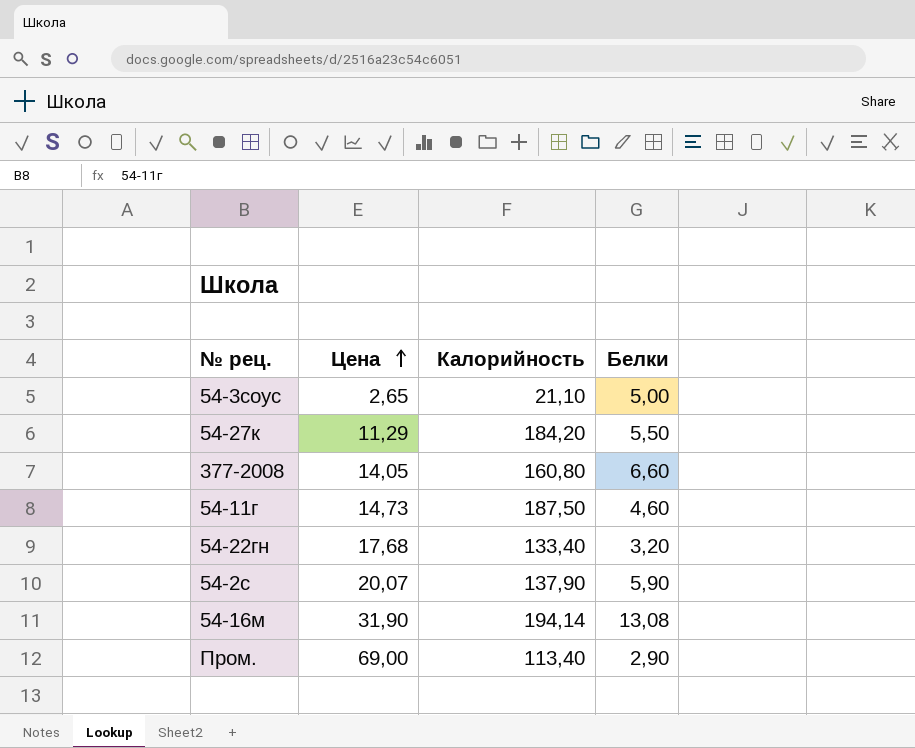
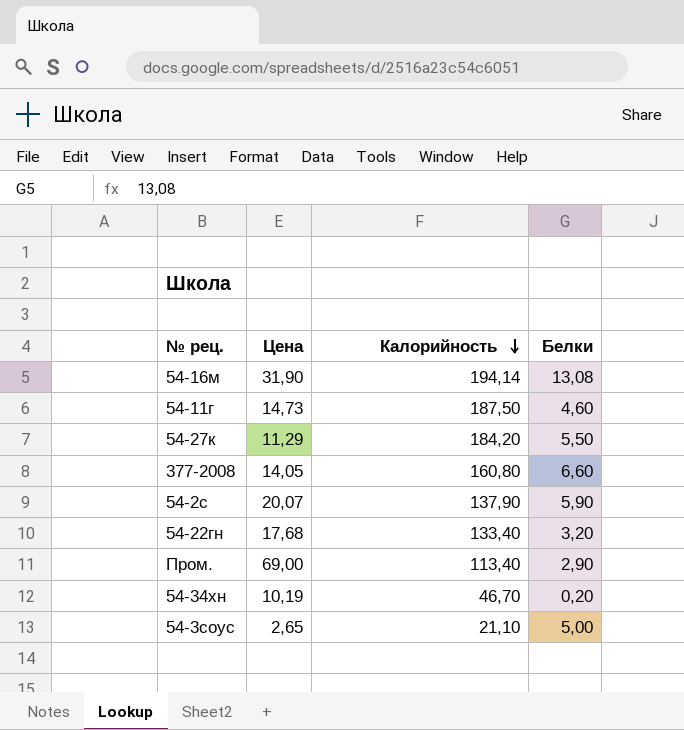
row order: Цена ascending -> Калорийность descending
row 54-34хн: none -> 10,19 | 46,70 | 0,20

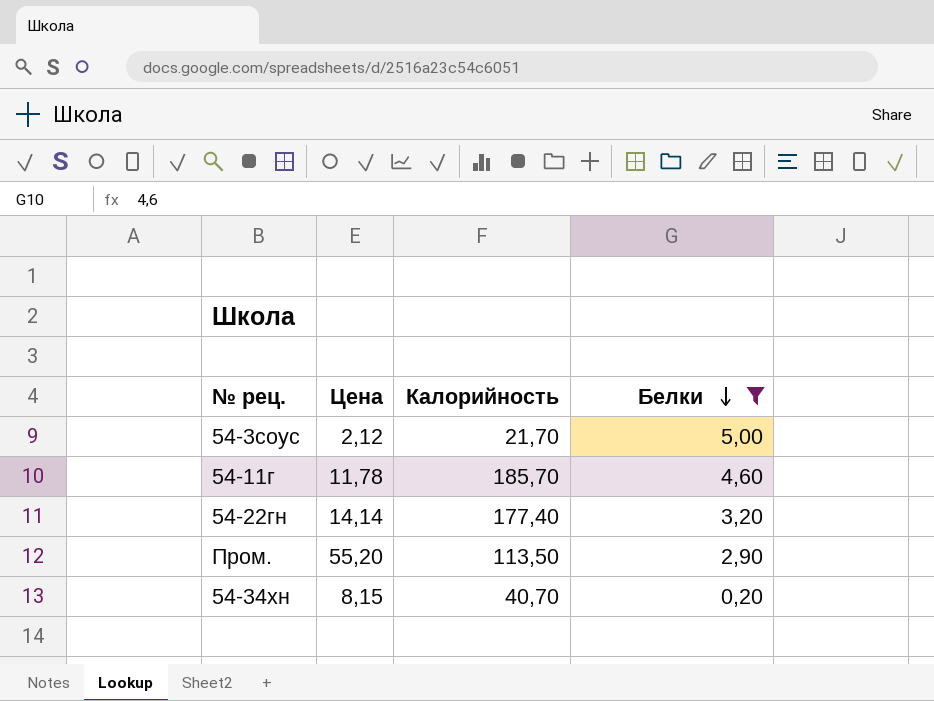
filter: none -> Белки <= 5,00
row order: Калорийность descending -> Белки descending
54-3соус | Цена: 2,65 -> 2,12
54-3соус | Калорийность: 21,10 -> 21,70
54-11г | Цена: 14,73 -> 11,78
54-11г | Калорийность: 187,50 -> 185,70
54-22гн | Цена: 17,68 -> 14,14
54-22гн | Калорийность: 133,40 -> 177,40
Пром. | Цена: 69,00 -> 55,20
Пром. | Калорийность: 113,40 -> 113,50
54-34хн | Цена: 10,19 -> 8,15
54-34хн | Калорийность: 46,70 -> 40,70

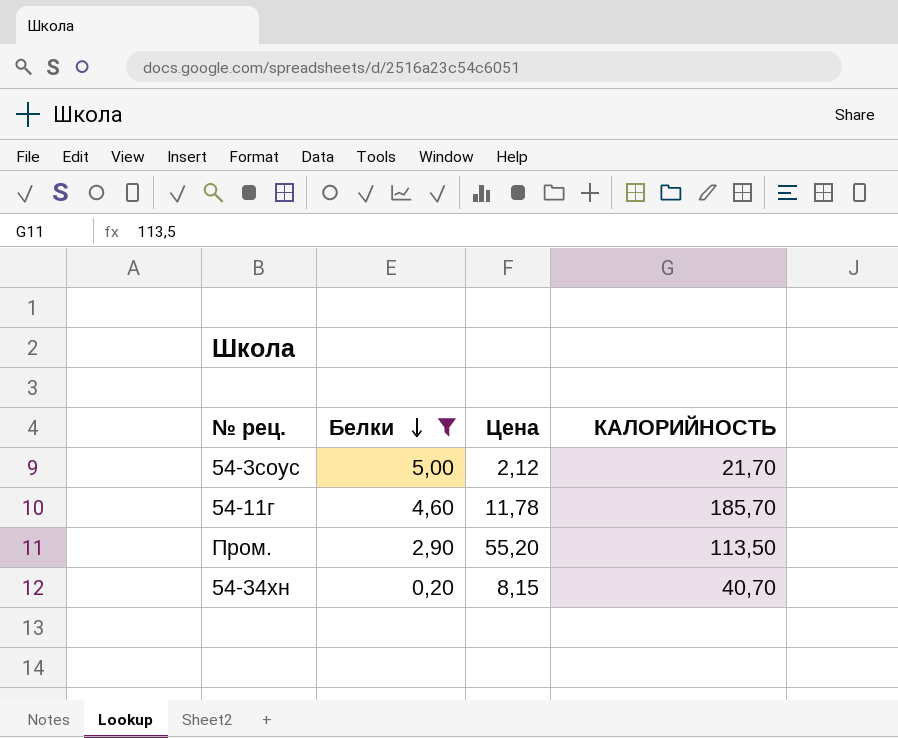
column Белки | position: 4 -> 2
column name: Калорийность -> КАЛОРИЙНОСТЬ
row 54-22гн: 14,14 | 177,40 | 3,20 -> none

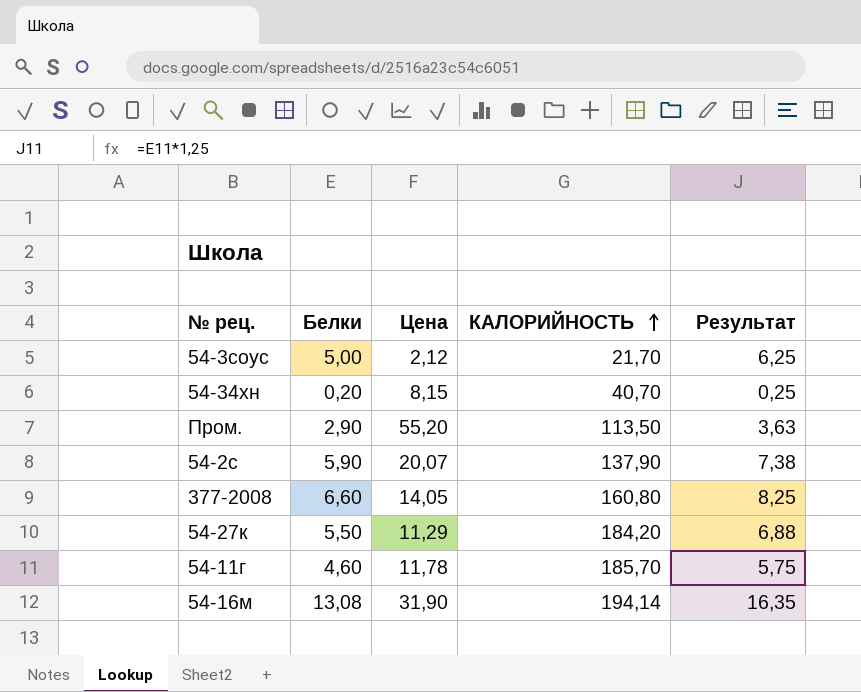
filter: Белки <= 5,00 -> none
row order: Белки descending -> КАЛОРИЙНОСТЬ ascending
column Результат | formula: none -> [Белки] * 1,25

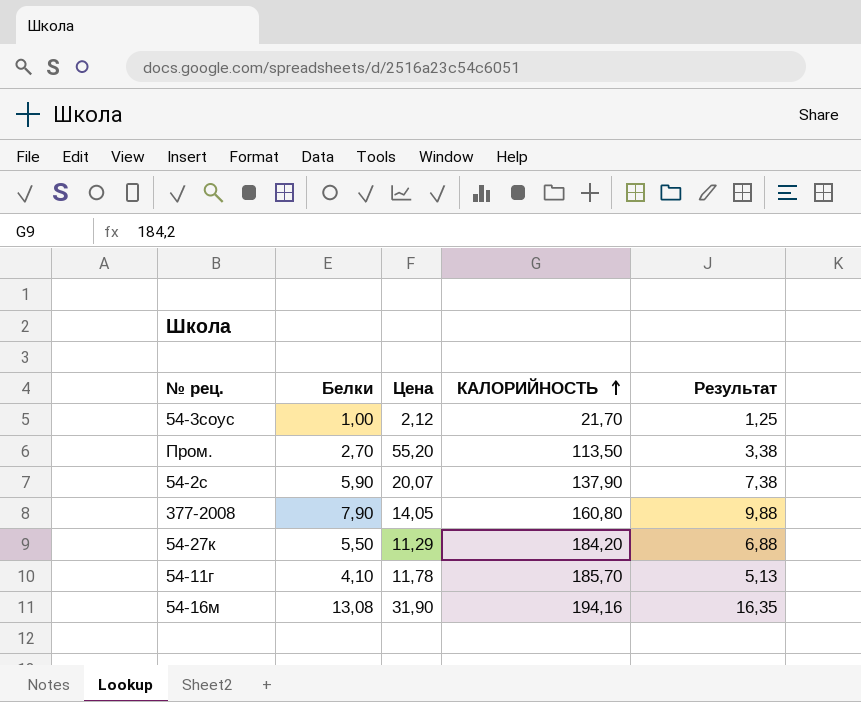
row 54-34хн: 0,20 | 8,15 | 40,70 | 0,25 -> none
54-3соус | Белки: 5,00 -> 1,00
54-3соус | Результат: 6,25 -> 1,25
Пром. | Белки: 2,90 -> 2,70
Пром. | Результат: 3,63 -> 3,38
377-2008 | Белки: 6,60 -> 7,90
377-2008 | Результат: 8,25 -> 9,88
54-11г | Белки: 4,60 -> 4,10
54-11г | Результат: 5,75 -> 5,13
54-16м | КАЛОРИЙНОСТЬ: 194,14 -> 194,16

